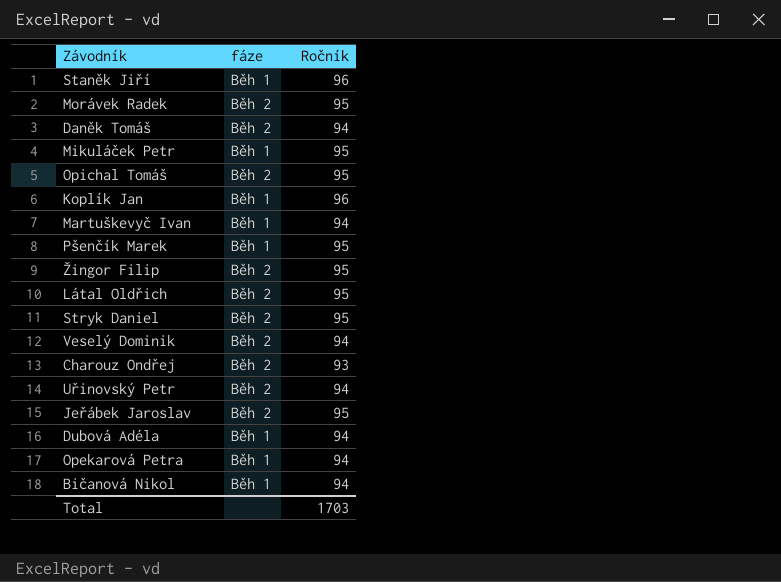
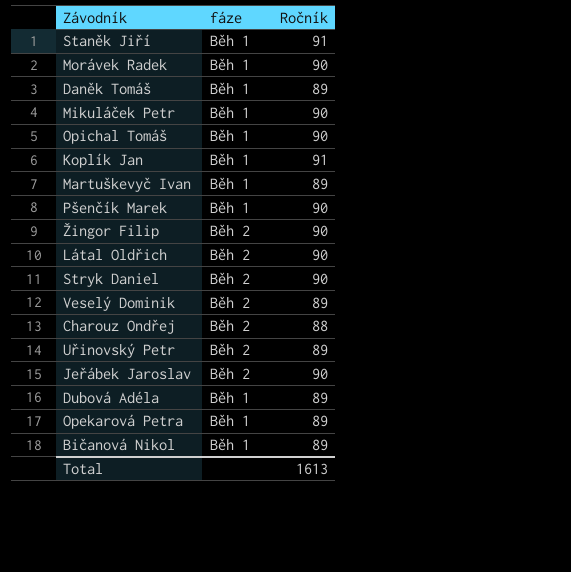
Staněk Jiří | Ročník: 96 -> 91
Morávek Radek | fáze: Běh 2 -> Běh 1
Morávek Radek | Ročník: 95 -> 90
Daněk Tomáš | fáze: Běh 2 -> Běh 1
Daněk Tomáš | Ročník: 94 -> 89
Mikuláček Petr | Ročník: 95 -> 90
Opichal Tomáš | fáze: Běh 2 -> Běh 1
Opichal Tomáš | Ročník: 95 -> 90
Koplík Jan | Ročník: 96 -> 91
Martuškevyč Ivan | Ročník: 94 -> 89
Pšenčík Marek | Ročník: 95 -> 90
Žingor Filip | Ročník: 95 -> 90
Látal Oldřich | Ročník: 95 -> 90
Stryk Daniel | Ročník: 95 -> 90
Veselý Dominik | Ročník: 94 -> 89
Charouz Ondřej | Ročník: 93 -> 88
Uřinovský Petr | Ročník: 94 -> 89
Jeřábek Jaroslav | Ročník: 95 -> 90
Dubová Adéla | Ročník: 94 -> 89
Opekarová Petra | Ročník: 94 -> 89
Bičanová Nikol | Ročník: 94 -> 89
Total | Ročník: 1703 -> 1613

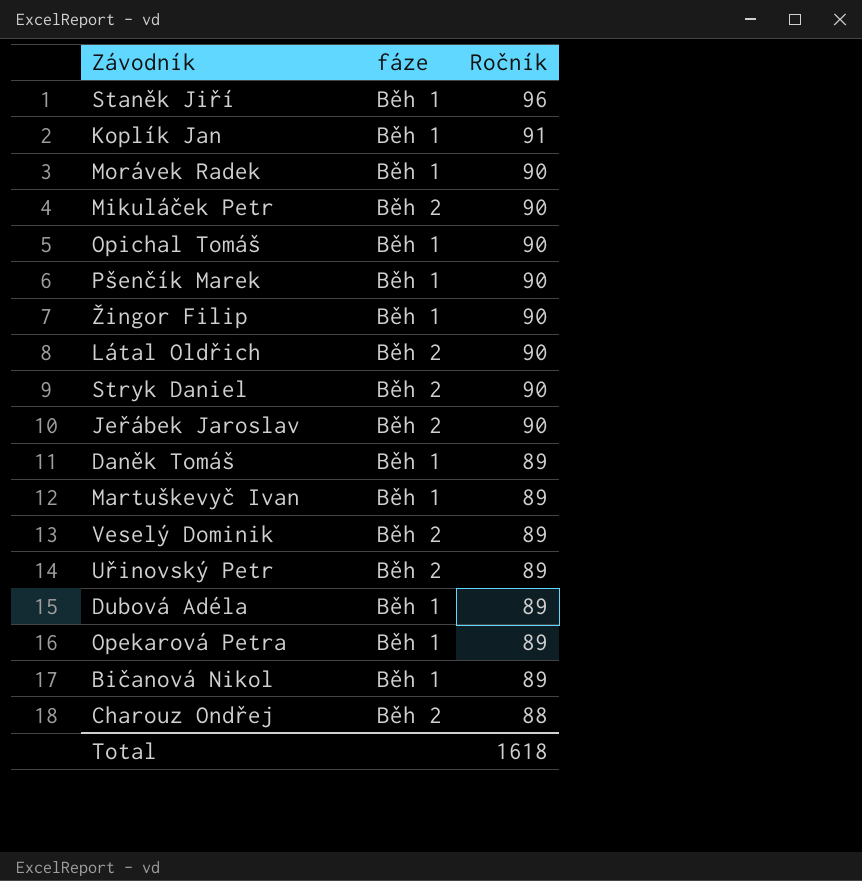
row order: none -> Ročník descending
Staněk Jiří | Ročník: 91 -> 96
Mikuláček Petr | fáze: Běh 1 -> Běh 2
Žingor Filip | fáze: Běh 2 -> Běh 1
Total | Ročník: 1613 -> 1618

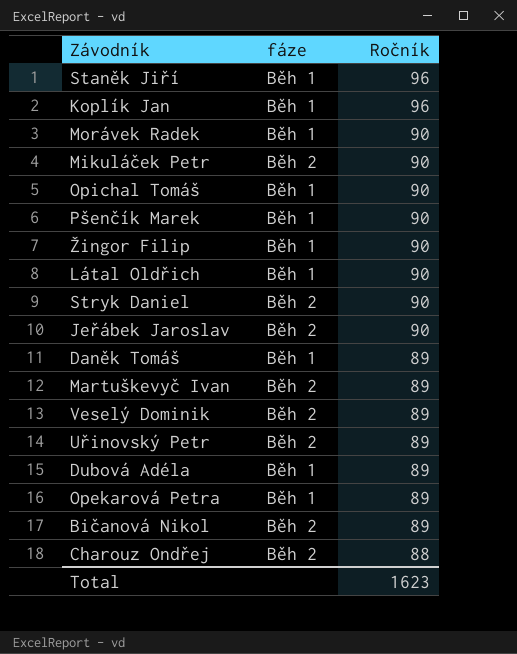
Koplík Jan | Ročník: 91 -> 96
Látal Oldřich | fáze: Běh 2 -> Běh 1
Martuškevyč Ivan | fáze: Běh 1 -> Běh 2
Bičanová Nikol | fáze: Běh 1 -> Běh 2
Total | Ročník: 1618 -> 1623

